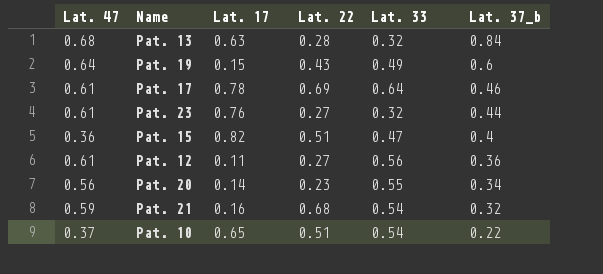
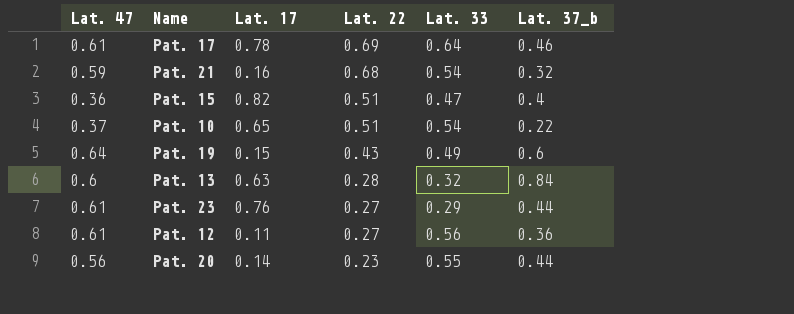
row order: Lat. 37_b descending -> Lat. 22 descending
Pat. 13 | Lat. 47: 0.68 -> 0.6
Pat. 23 | Lat. 33: 0.32 -> 0.29
Pat. 20 | Lat. 37_b: 0.34 -> 0.44

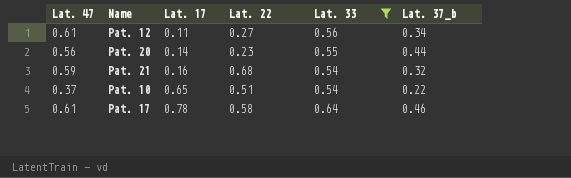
filter: none -> Lat. 33 >= 0.54
row order: Lat. 22 descending -> Lat. 17 ascending
Pat. 12 | Lat. 37_b: 0.36 -> 0.34
Pat. 17 | Lat. 22: 0.69 -> 0.58

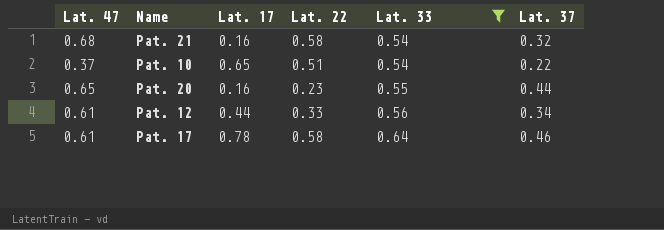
row order: Lat. 17 ascending -> Lat. 33 ascending
column name: Lat. 37_b -> Lat. 37
Pat. 21 | Lat. 47: 0.59 -> 0.68
Pat. 21 | Lat. 22: 0.68 -> 0.58
Pat. 20 | Lat. 47: 0.56 -> 0.65
Pat. 20 | Lat. 17: 0.14 -> 0.16
Pat. 12 | Lat. 17: 0.11 -> 0.44
Pat. 12 | Lat. 22: 0.27 -> 0.33

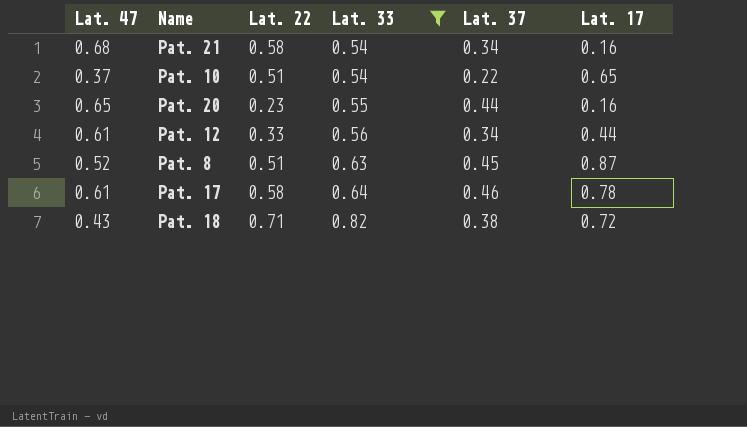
column Lat. 17 | position: 3 -> 6
Pat. 21 | Lat. 37: 0.32 -> 0.34
row Pat. 8: none -> 0.52 | 0.51 | 0.63 | 0.45 | 0.87
row Pat. 18: none -> 0.43 | 0.71 | 0.82 | 0.38 | 0.72

